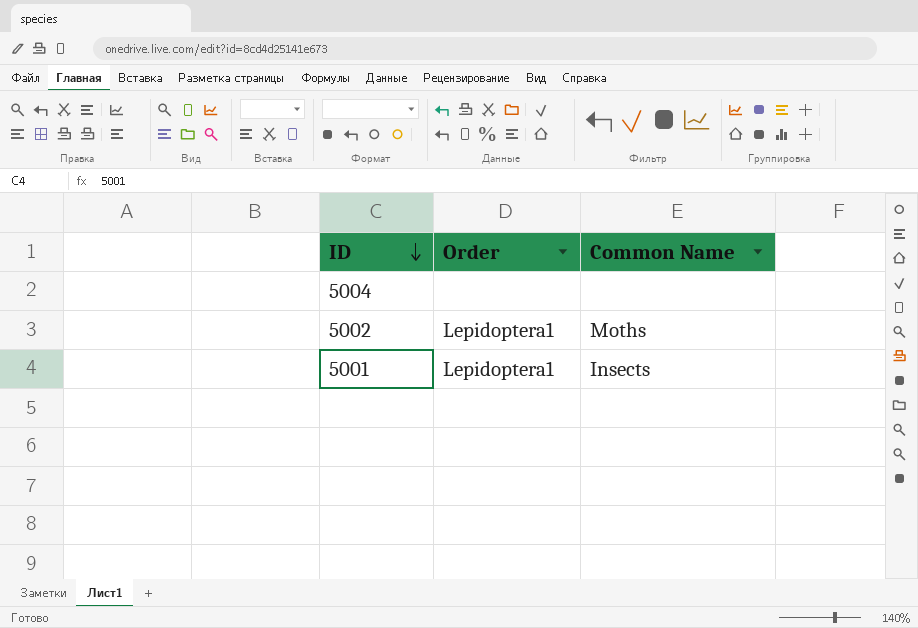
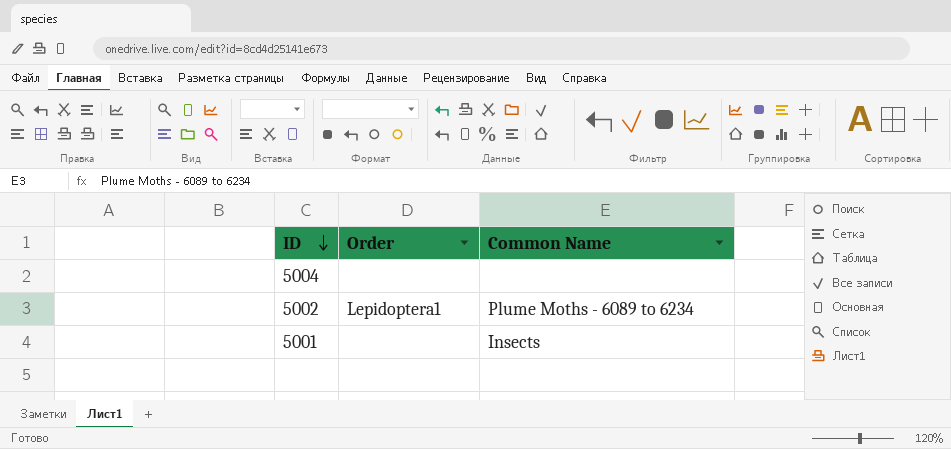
5002 | Common Name: Moths -> Plume Moths - 6089 to 6234
5001 | Order: Lepidoptera1 -> none

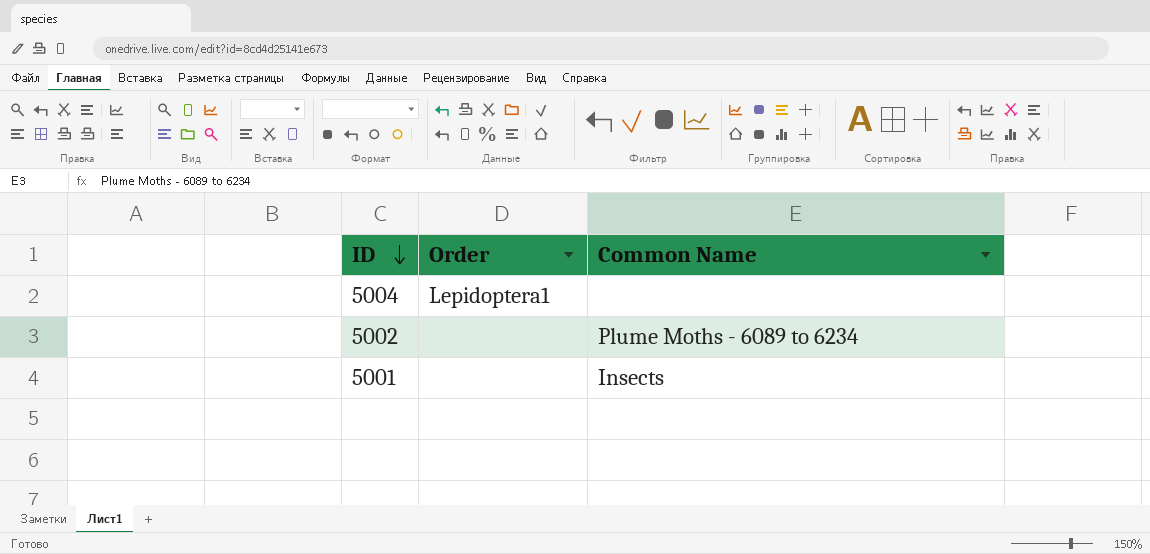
5004 | Order: none -> Lepidoptera1
5002 | Order: Lepidoptera1 -> none

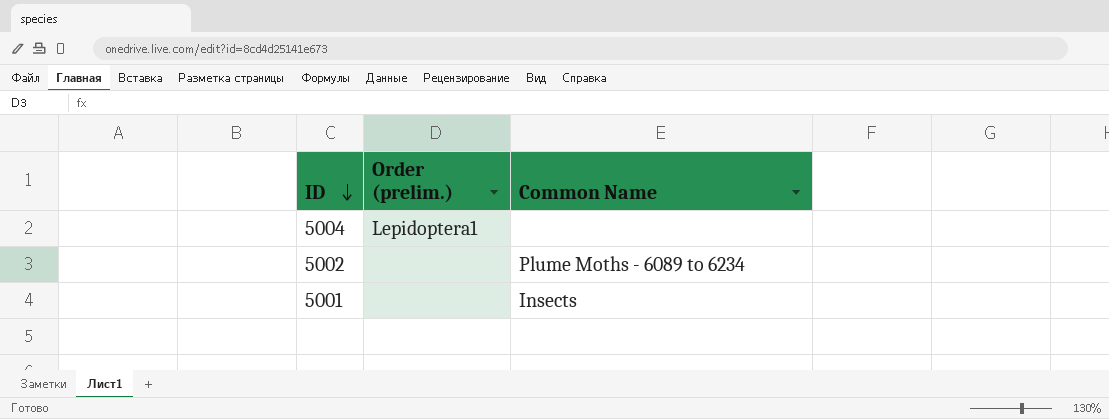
column name: Order -> Order (prelim.)

